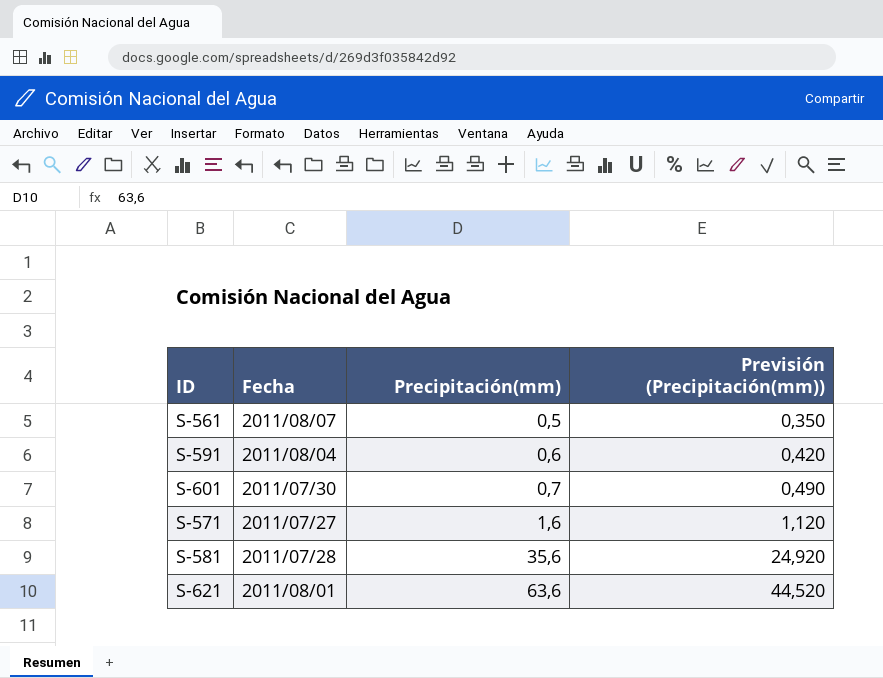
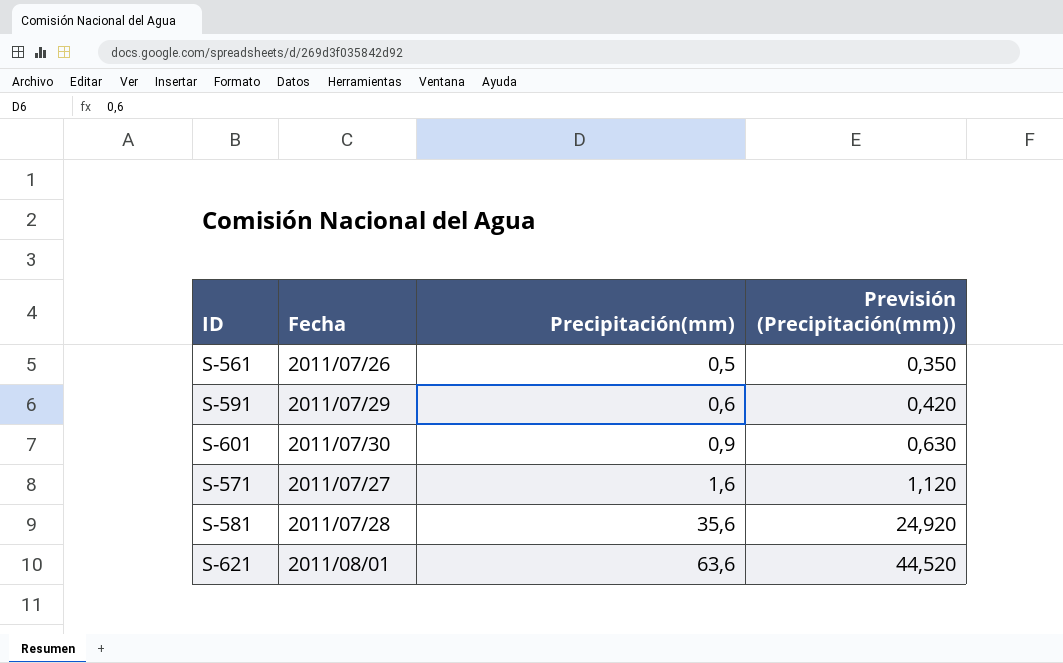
S-561 | Fecha: 2011/08/07 -> 2011/07/26
S-591 | Fecha: 2011/08/04 -> 2011/07/29
S-601 | Precipitación(mm): 0,7 -> 0,9
S-601 | Previsión (Precipitación(mm)): 0,490 -> 0,630

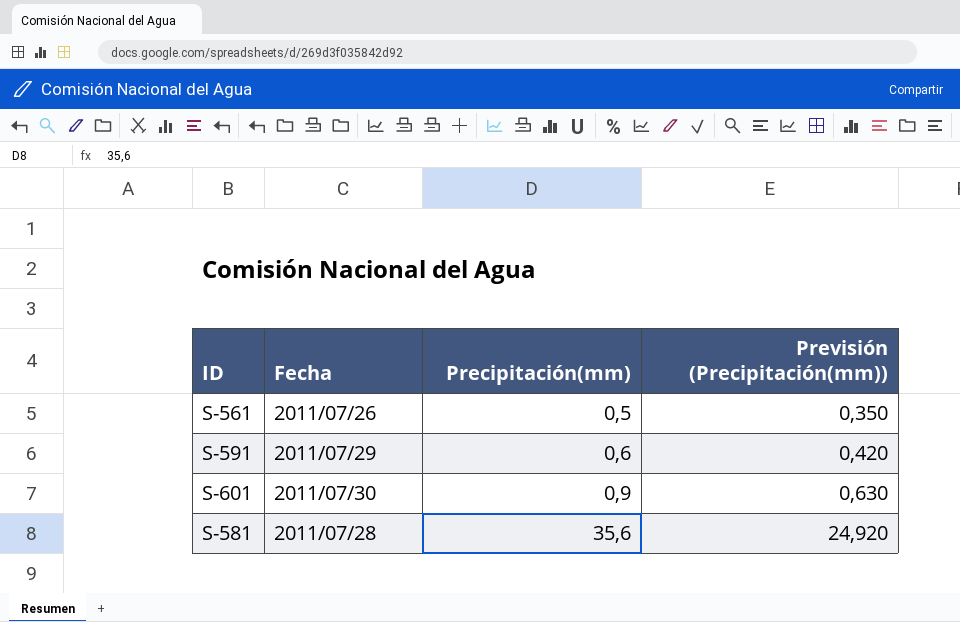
row S-571: 2011/07/27 | 1,6 | 1,120 -> none
row S-621: 2011/08/01 | 63,6 | 44,520 -> none

